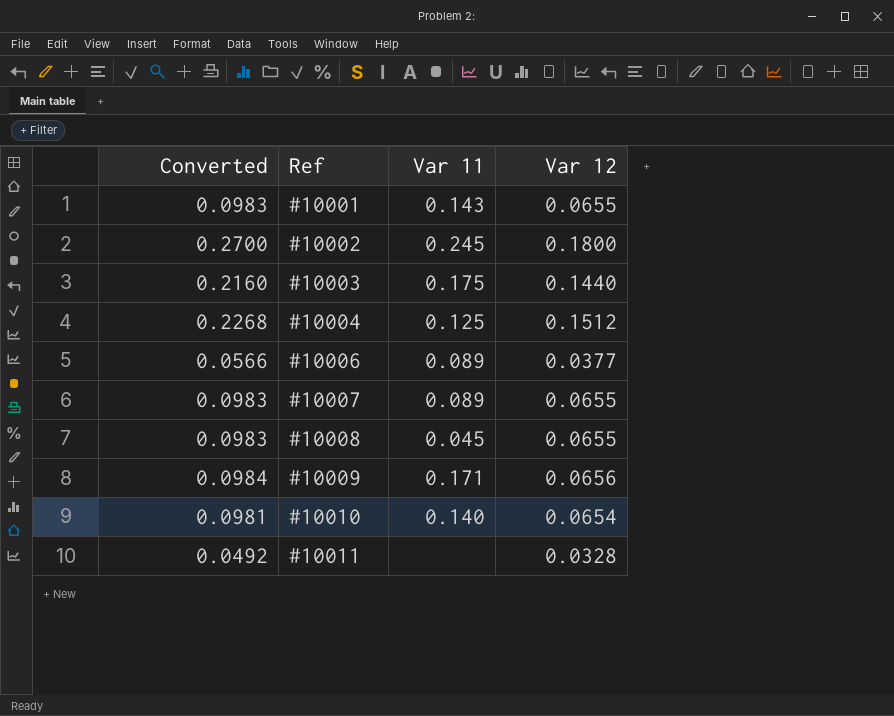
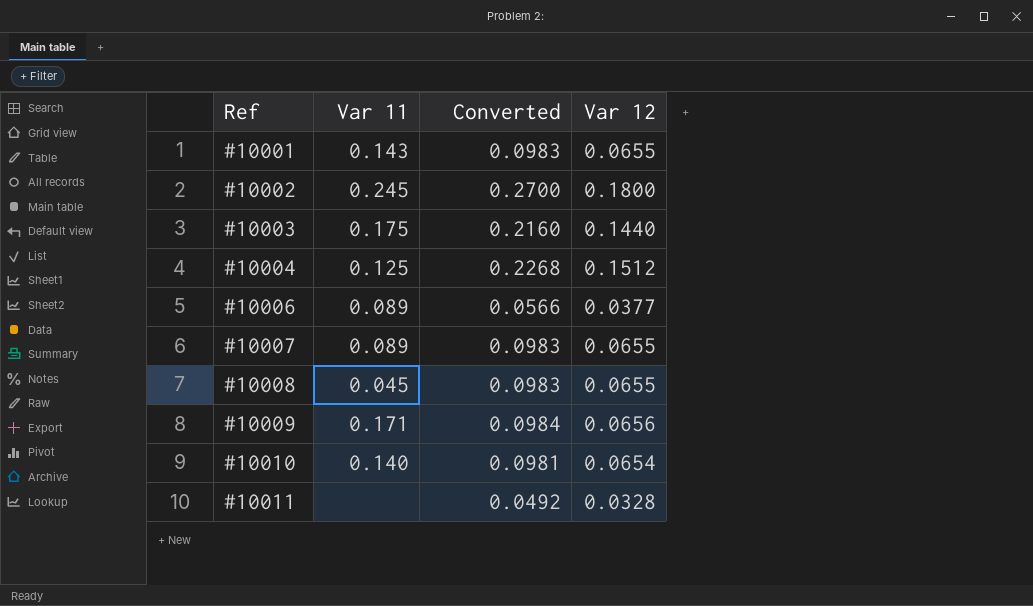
column Converted | position: 1 -> 3

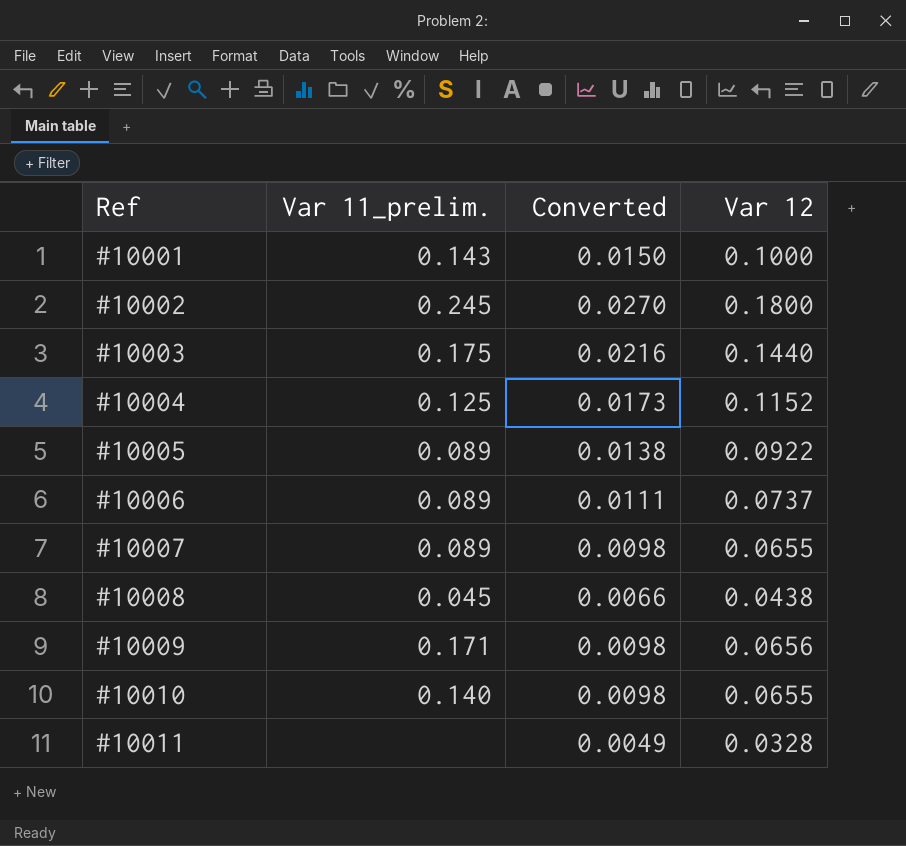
column name: Var 11 -> Var 11_prelim.
column Converted | formula: [Var 12] * 1.5 -> [Var 12] * 0.15
#10001 | Var 12: 0.0655 -> 0.1000
#10004 | Var 12: 0.1512 -> 0.1152
row #10005: none -> 0.089 | 0.0138 | 0.0922
#10006 | Var 12: 0.0377 -> 0.0737
#10008 | Var 12: 0.0655 -> 0.0438
#10010 | Var 12: 0.0654 -> 0.0655

